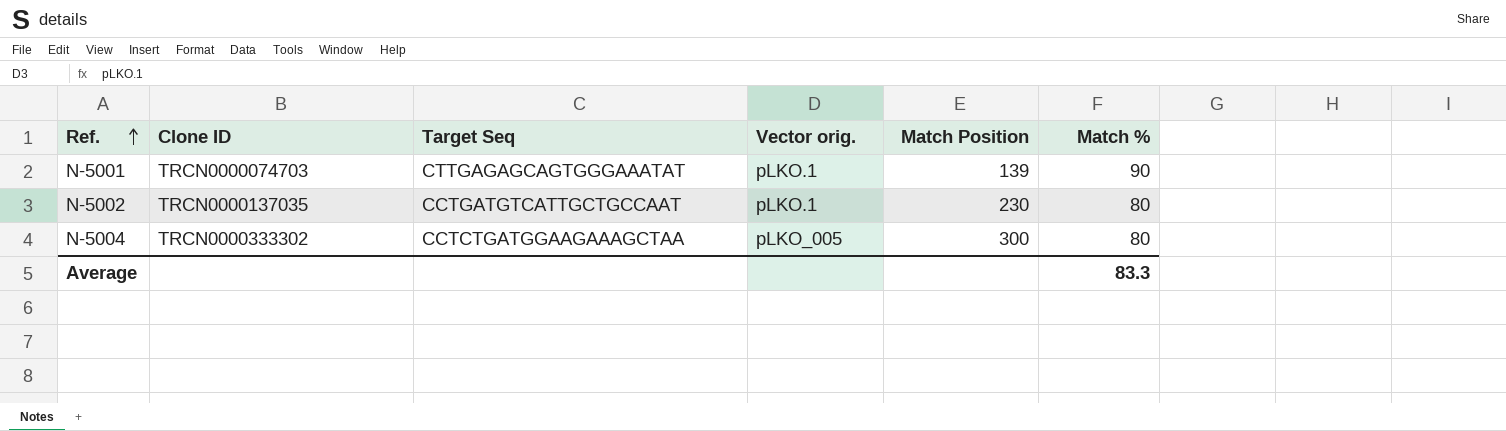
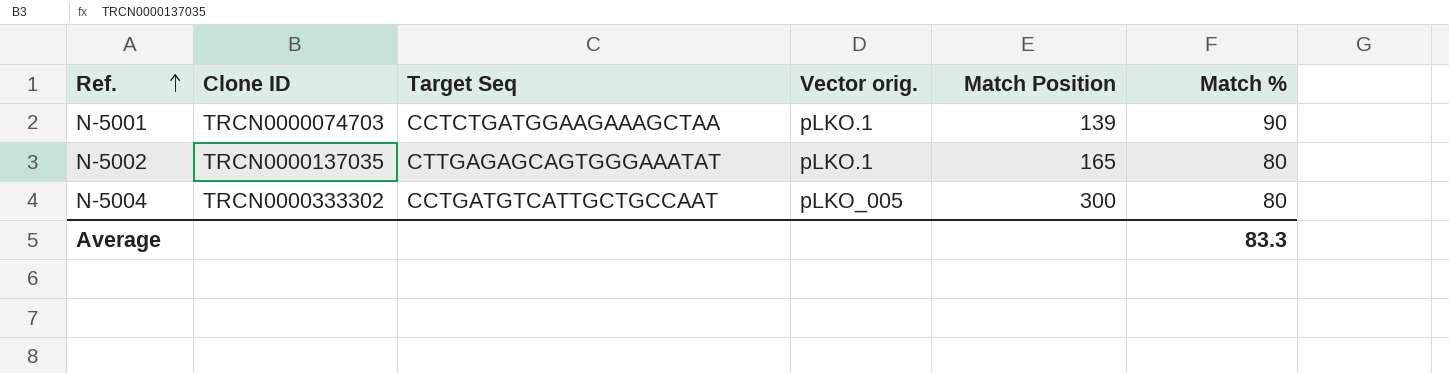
N-5001 | Target Seq: CTTGAGAGCAGTGGGAAATAT -> CCTCTGATGGAAGAAAGCTAA
N-5002 | Target Seq: CCTGATGTCATTGCTGCCAAT -> CTTGAGAGCAGTGGGAAATAT
N-5002 | Match Position: 230 -> 165
N-5004 | Target Seq: CCTCTGATGGAAGAAAGCTAA -> CCTGATGTCATTGCTGCCAAT

